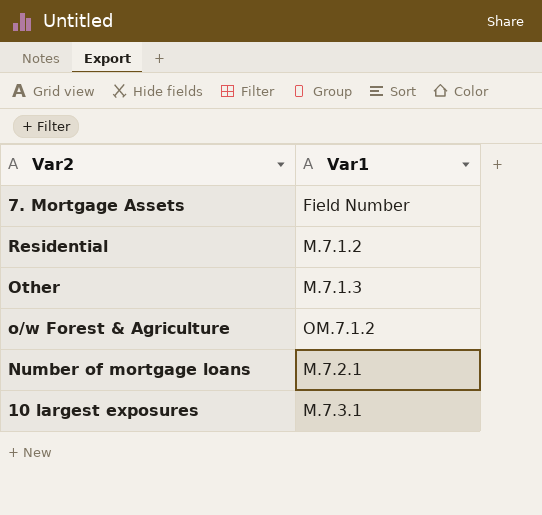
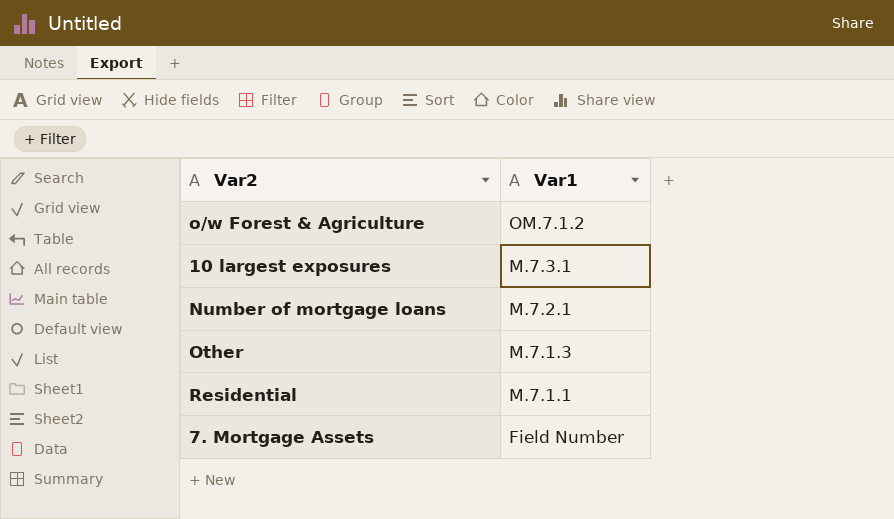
row order: none -> Var1 descending
Residential | Var1: M.7.1.2 -> M.7.1.1

